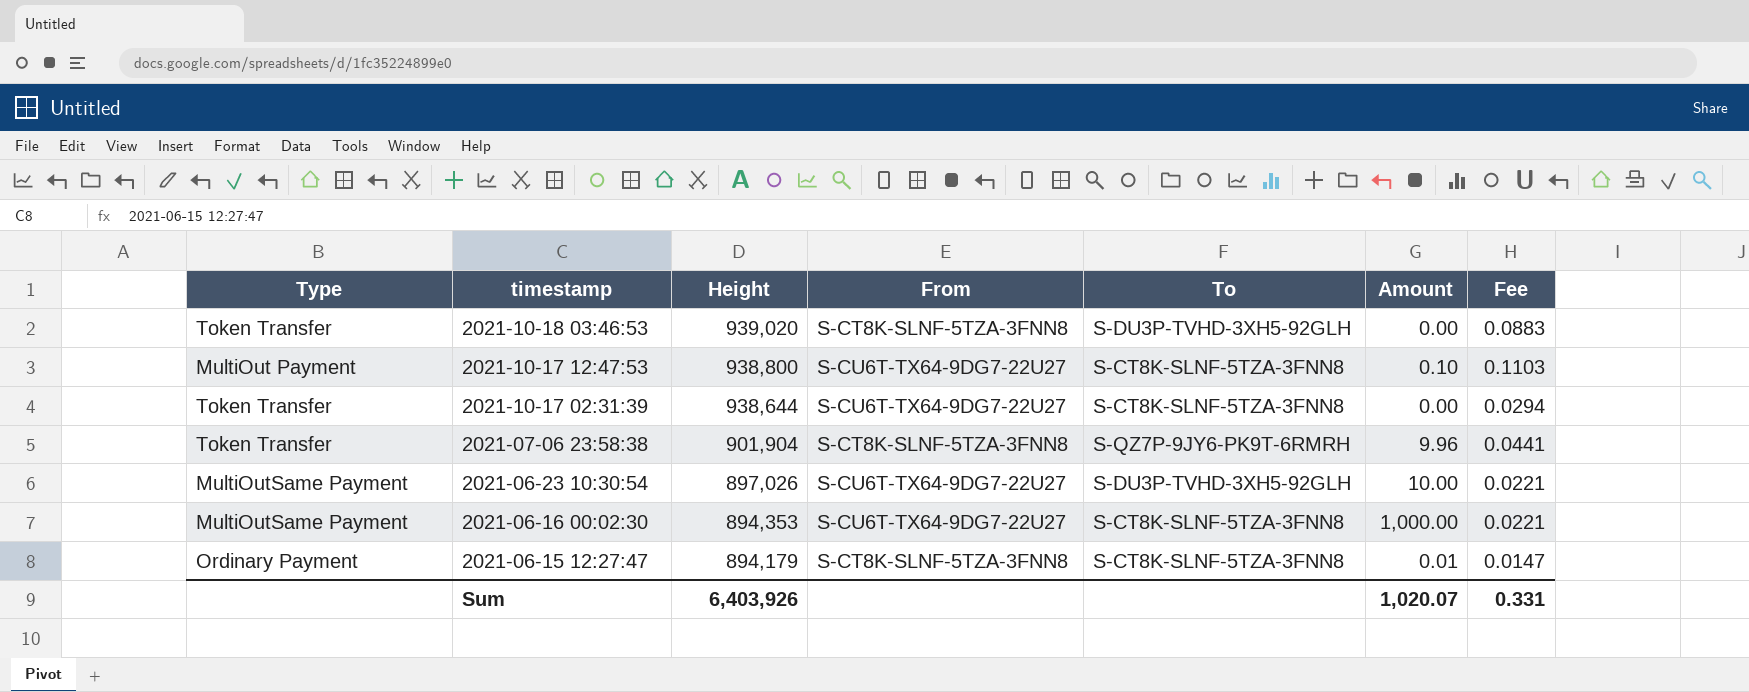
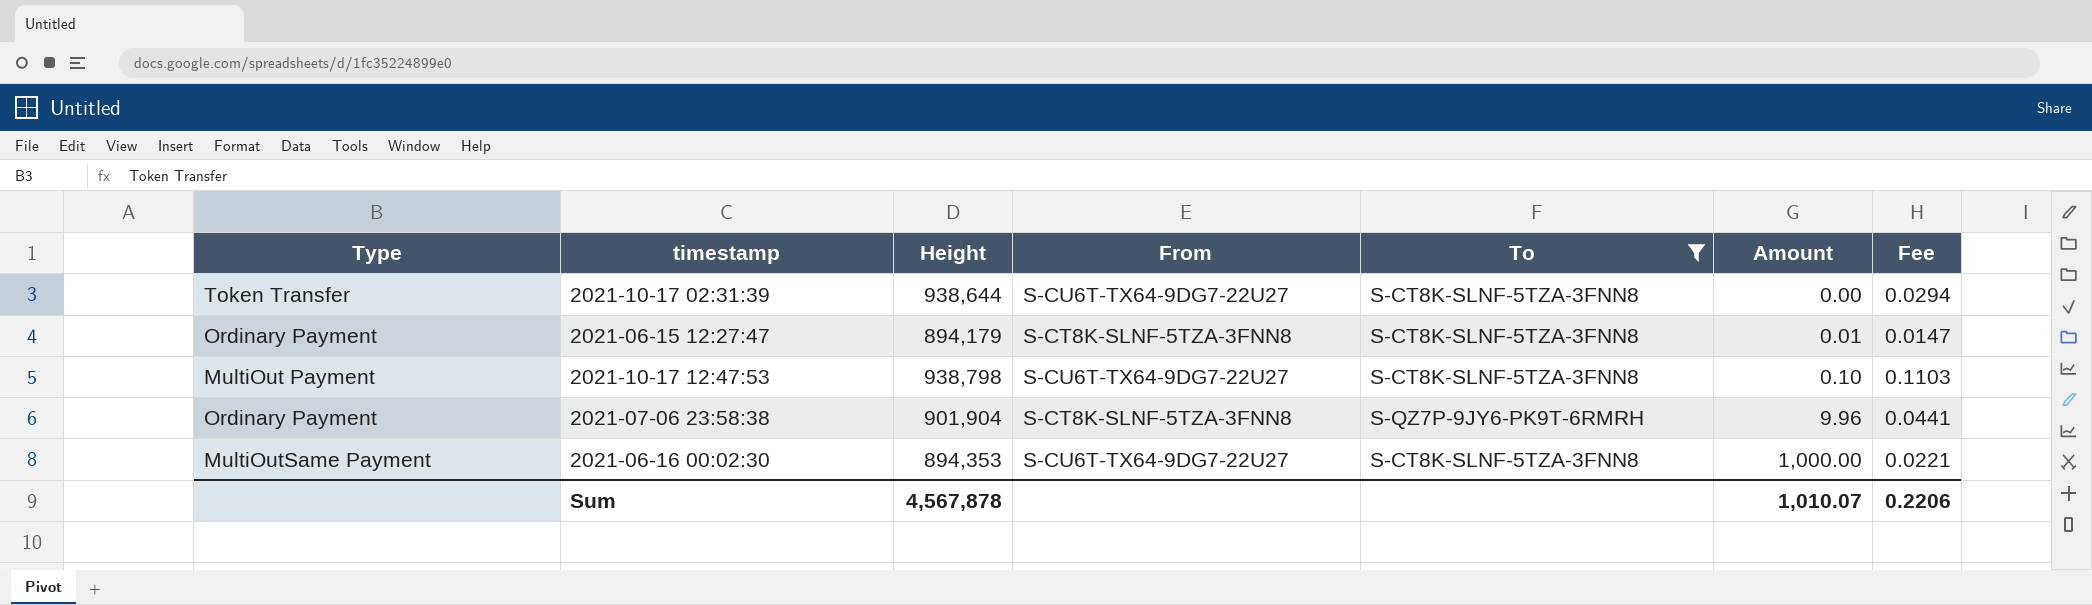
filter: none -> To != S-DU3P-TVHD-3XH5-92GLH
row order: timestamp descending -> Amount ascending
2021-10-17 12:47:53 | Height: 938,800 -> 938,798
2021-07-06 23:58:38 | Type: Token Transfer -> Ordinary Payment
Sum | Height: 6,403,926 -> 4,567,878
Sum | Amount: 1,020.07 -> 1,010.07
Sum | Fee: 0.331 -> 0.2206

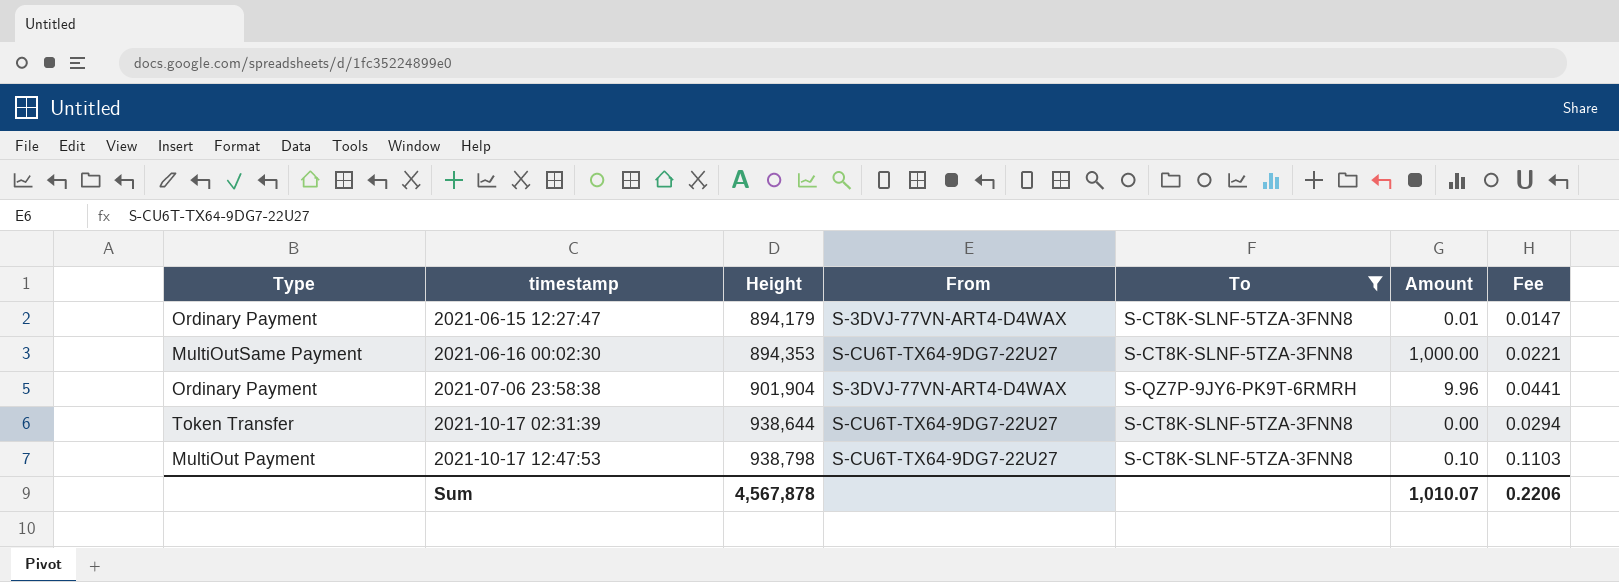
row order: Amount ascending -> timestamp ascending
2021-06-15 12:27:47 | From: S-CT8K-SLNF-5TZA-3FNN8 -> S-3DVJ-77VN-ART4-D4WAX
2021-07-06 23:58:38 | From: S-CT8K-SLNF-5TZA-3FNN8 -> S-3DVJ-77VN-ART4-D4WAX

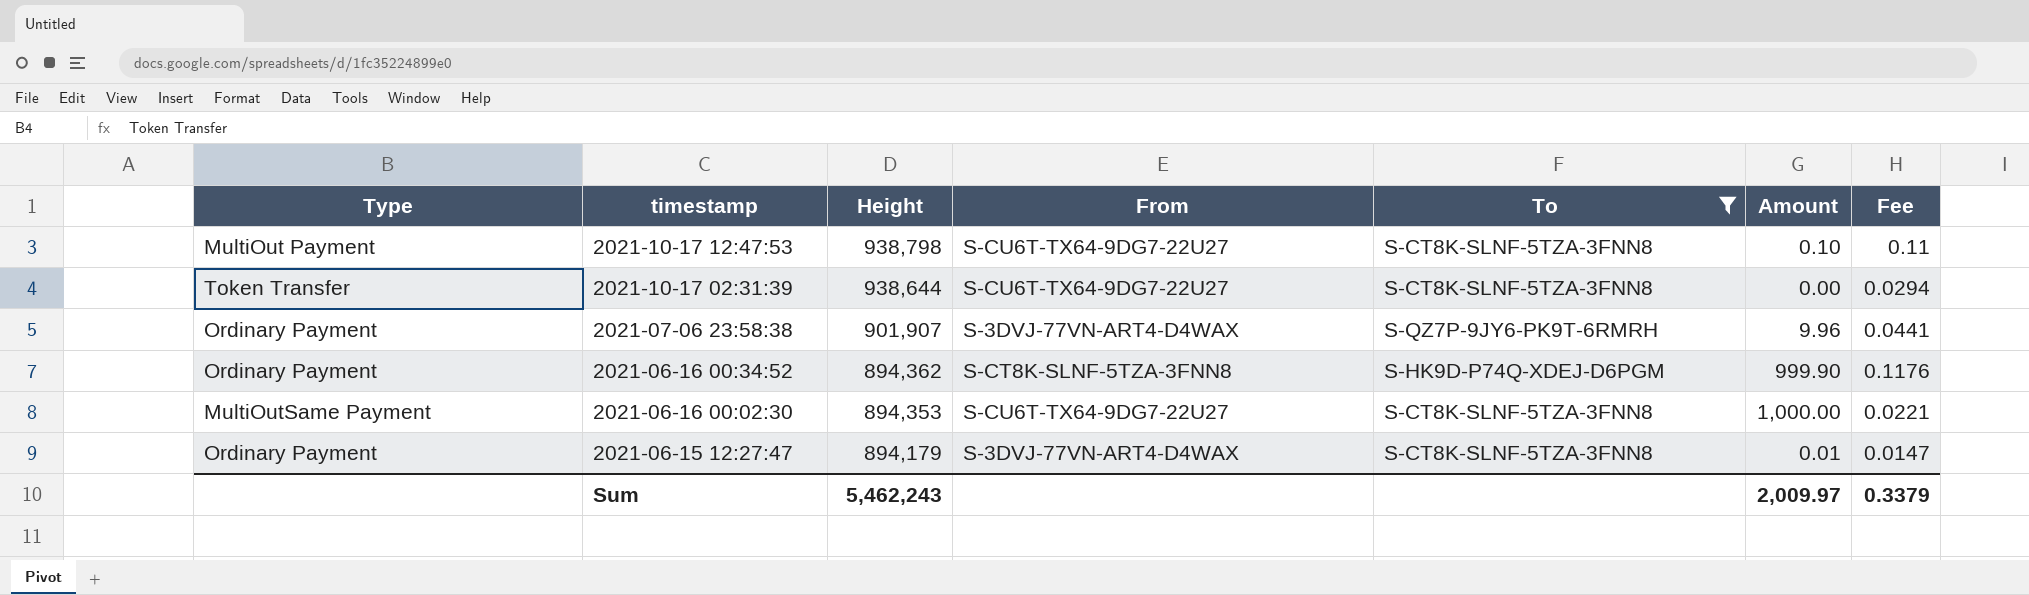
row order: timestamp ascending -> timestamp descending
2021-10-17 12:47:53 | Fee: 0.1103 -> 0.11
2021-07-06 23:58:38 | Height: 901,904 -> 901,907
row 2021-06-16 00:34:52: none -> Ordinary Payment | 894,362 | S-CT8K-SLNF-5TZA-3FNN8 | S-HK9D-P74Q-XDEJ-D6PGM | 999.90 | 0.1176
Sum | Height: 4,567,878 -> 5,462,243
Sum | Amount: 1,010.07 -> 2,009.97
Sum | Fee: 0.2206 -> 0.3379

